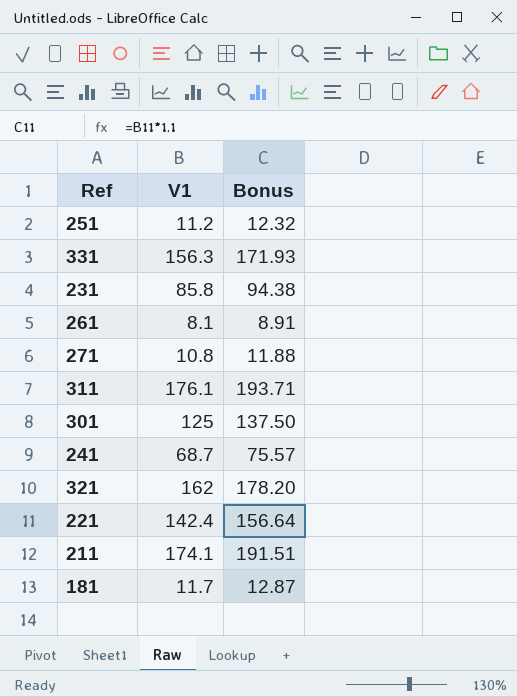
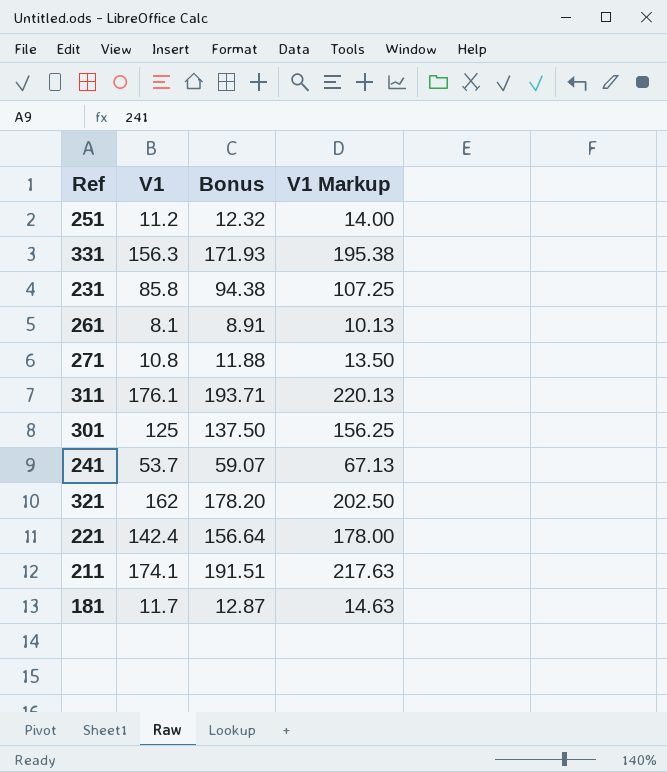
column V1 Markup | formula: none -> [V1] * 1.25
241 | V1: 68.7 -> 53.7
241 | Bonus: 75.57 -> 59.07

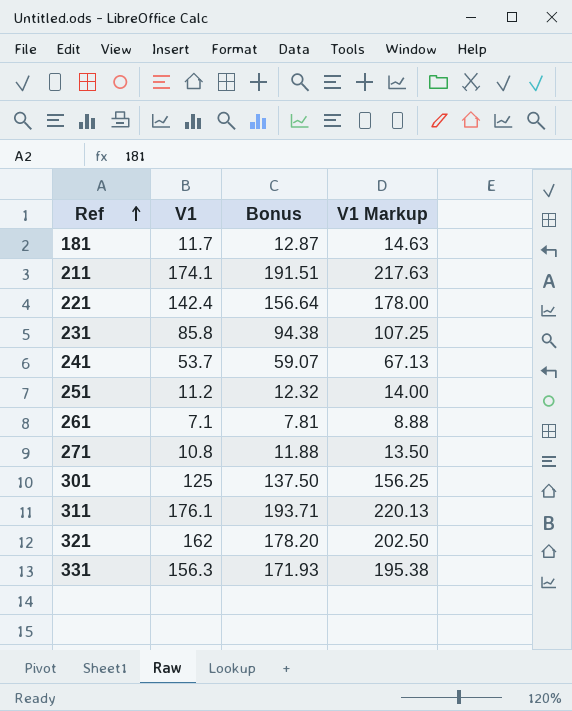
row order: none -> Ref ascending
261 | V1: 8.1 -> 7.1
261 | Bonus: 8.91 -> 7.81
261 | V1 Markup: 10.13 -> 8.88

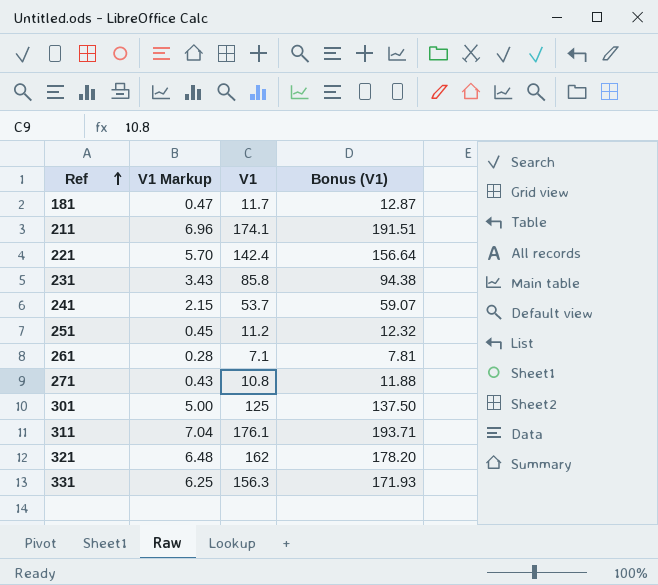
column V1 Markup | formula: [V1] * 1.25 -> [V1] * 0.04
column V1 Markup | position: 4 -> 2
column name: Bonus -> Bonus (V1)

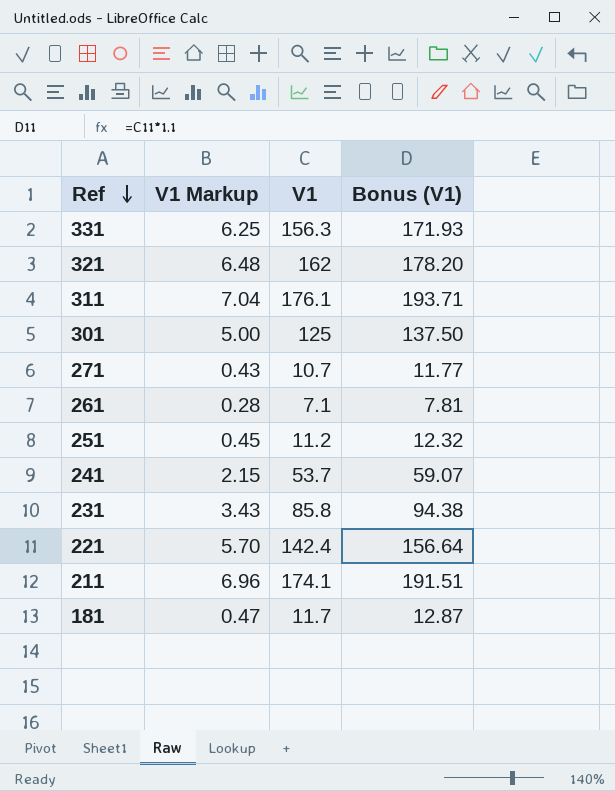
row order: Ref ascending -> Ref descending
271 | V1: 10.8 -> 10.7
271 | Bonus (V1): 11.88 -> 11.77

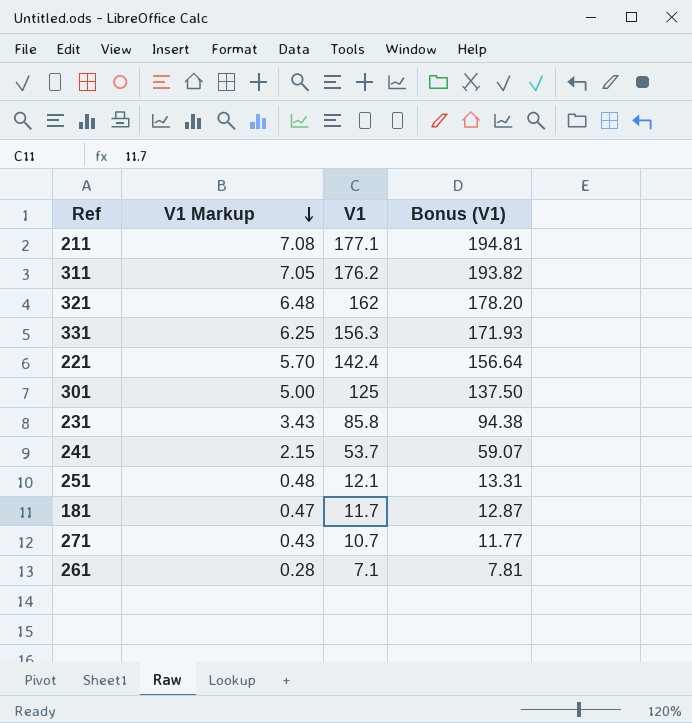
row order: Ref descending -> V1 Markup descending
211 | V1 Markup: 6.96 -> 7.08
211 | V1: 174.1 -> 177.1
211 | Bonus (V1): 191.51 -> 194.81
311 | V1 Markup: 7.04 -> 7.05
311 | V1: 176.1 -> 176.2
311 | Bonus (V1): 193.71 -> 193.82
251 | V1 Markup: 0.45 -> 0.48
251 | V1: 11.2 -> 12.1
251 | Bonus (V1): 12.32 -> 13.31

